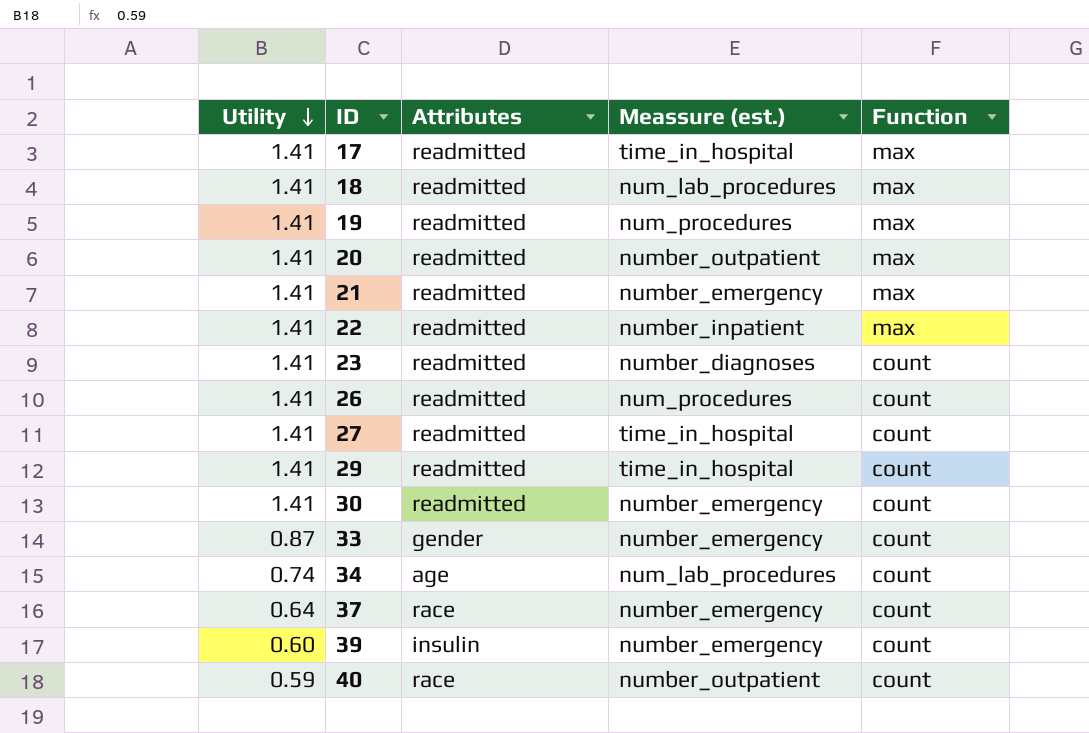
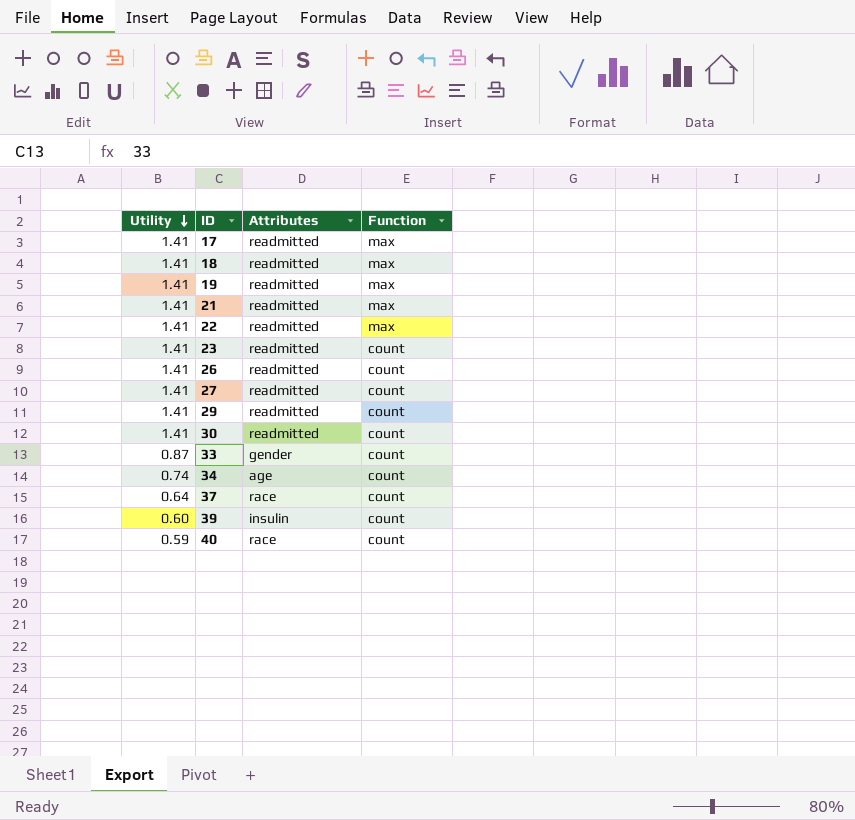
column Meassure (est.) | position: 4 -> none
row 20: 1.41 | readmitted | number_outpatient | max -> none

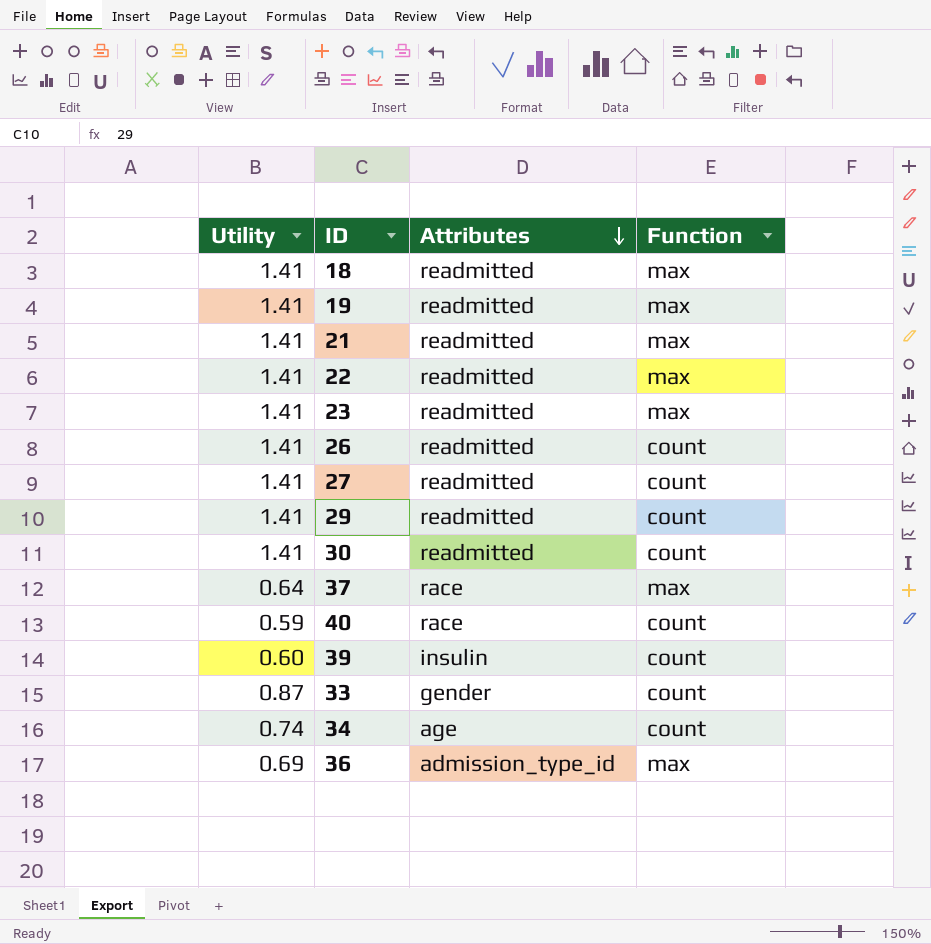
row order: Utility descending -> Attributes descending
row 17: 1.41 | readmitted | max -> none
23 | Function: count -> max
37 | Function: count -> max
row 36: none -> 0.69 | admission_type_id | max

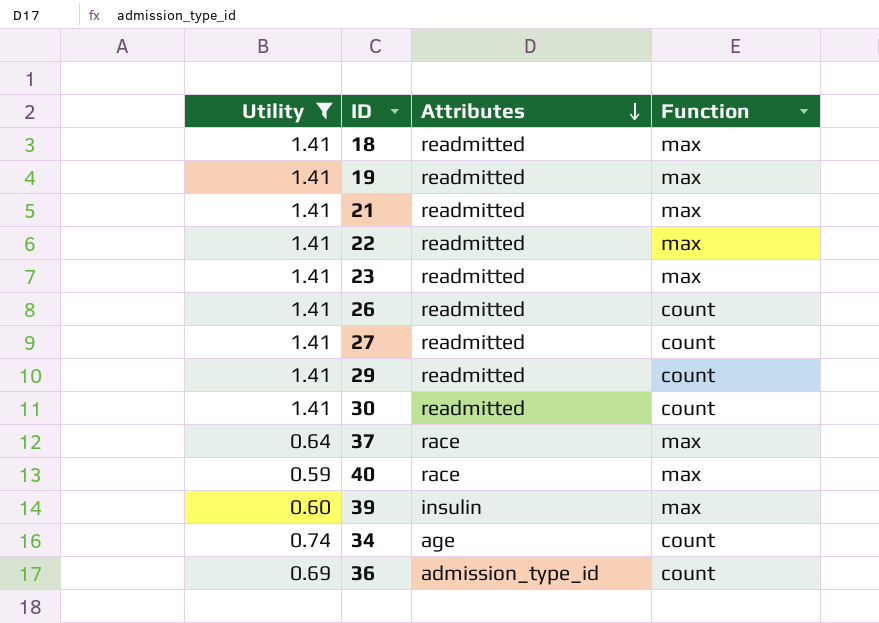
filter: none -> Utility != 0.87
40 | Function: count -> max
39 | Function: count -> max
36 | Function: max -> count

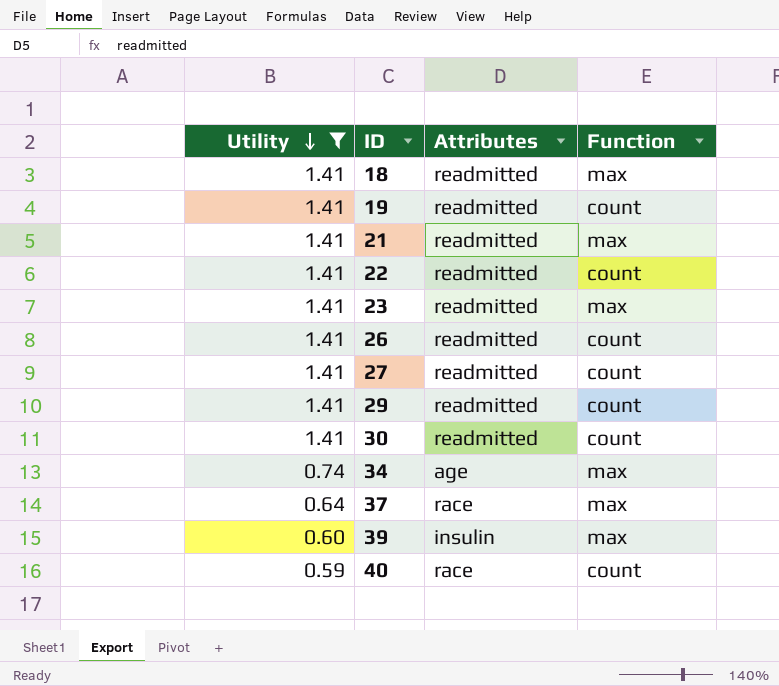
row order: Attributes descending -> Utility descending
row 36: 0.69 | admission_type_id | count -> none
19 | Function: max -> count
22 | Function: max -> count
34 | Function: count -> max
40 | Function: max -> count

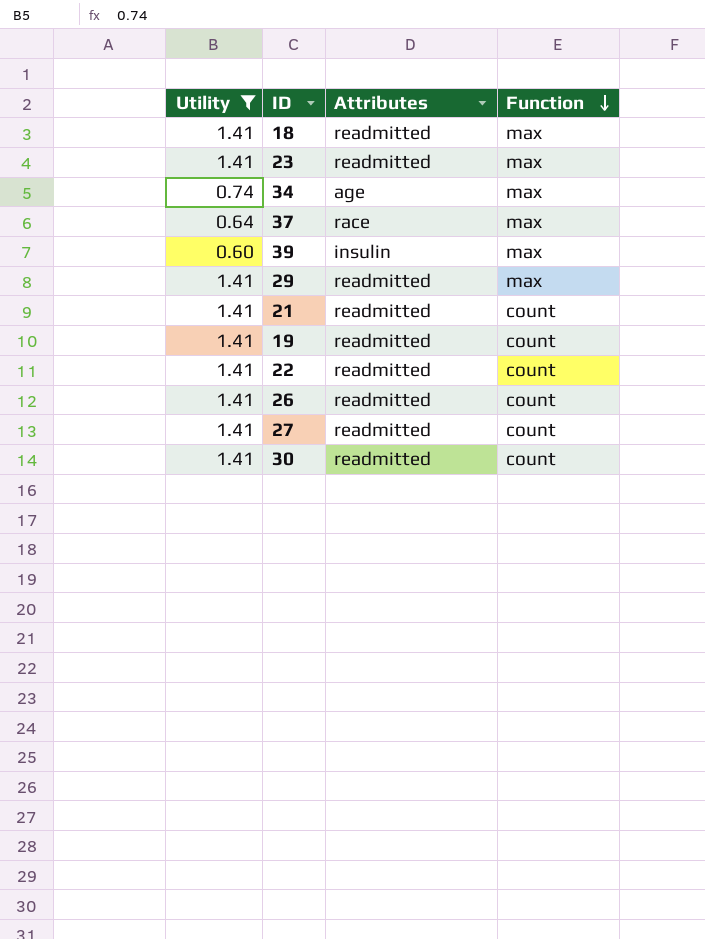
row order: Utility descending -> Function descending
row 40: 0.59 | race | count -> none
29 | Function: count -> max
21 | Function: max -> count

